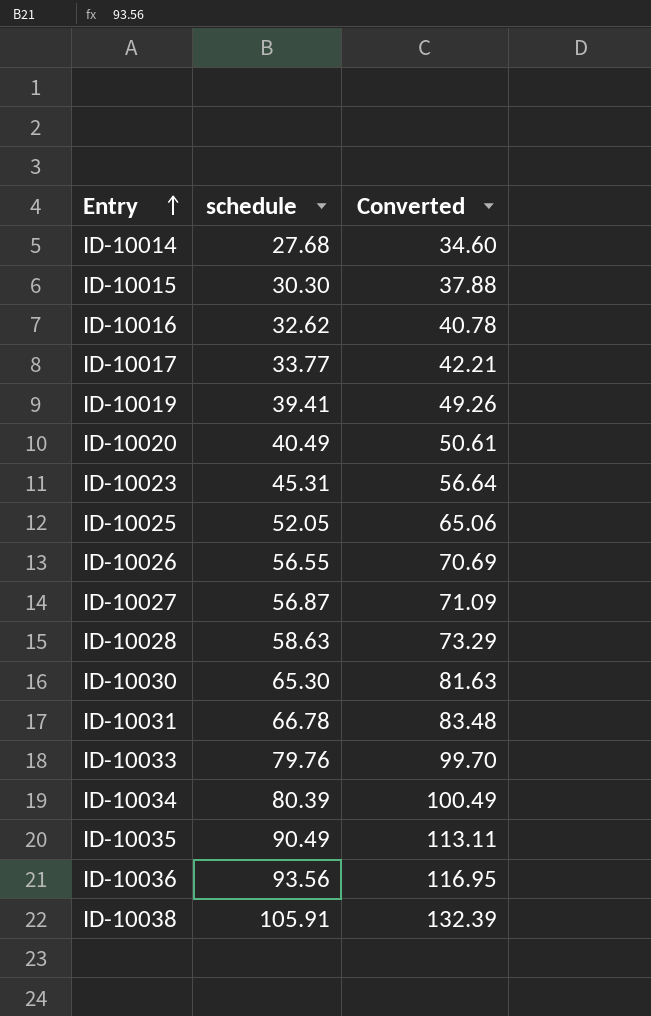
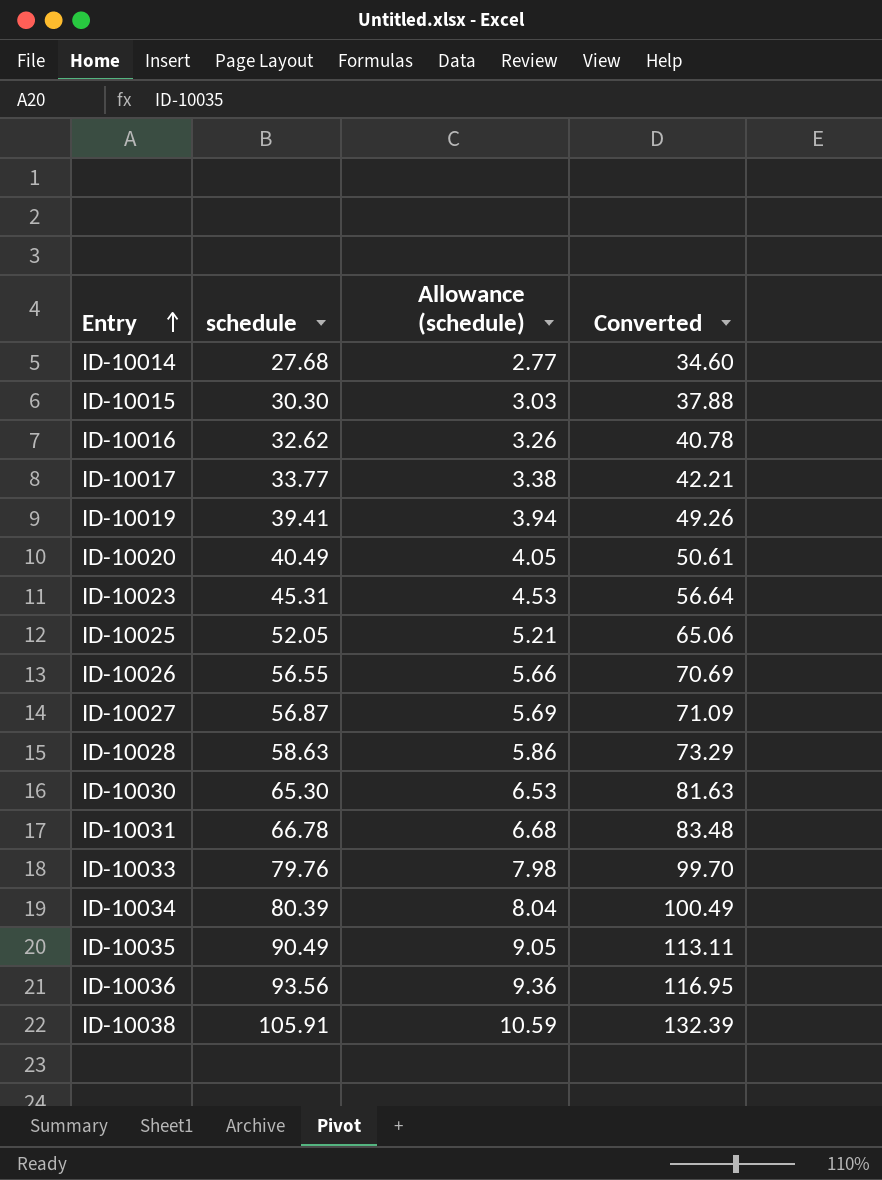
column Allowance (schedule) | formula: none -> [schedule] * 0.1

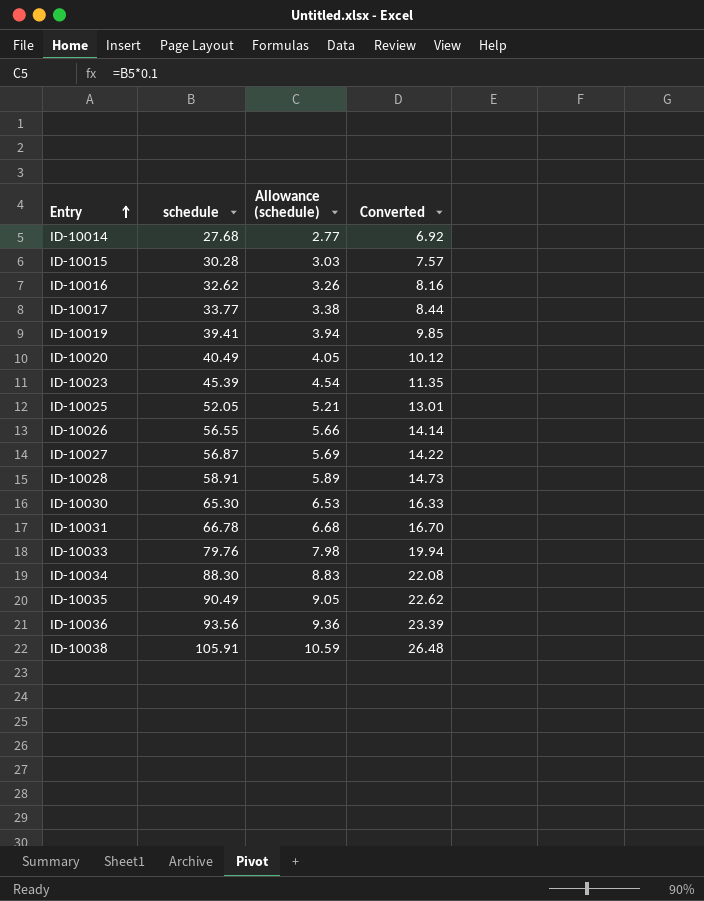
column Converted | formula: [schedule] * 1.25 -> [schedule] * 0.25
ID-10015 | schedule: 30.30 -> 30.28
ID-10023 | schedule: 45.31 -> 45.39
ID-10023 | Allowance (schedule): 4.53 -> 4.54
ID-10028 | schedule: 58.63 -> 58.91
ID-10028 | Allowance (schedule): 5.86 -> 5.89
ID-10034 | schedule: 80.39 -> 88.30
ID-10034 | Allowance (schedule): 8.04 -> 8.83

